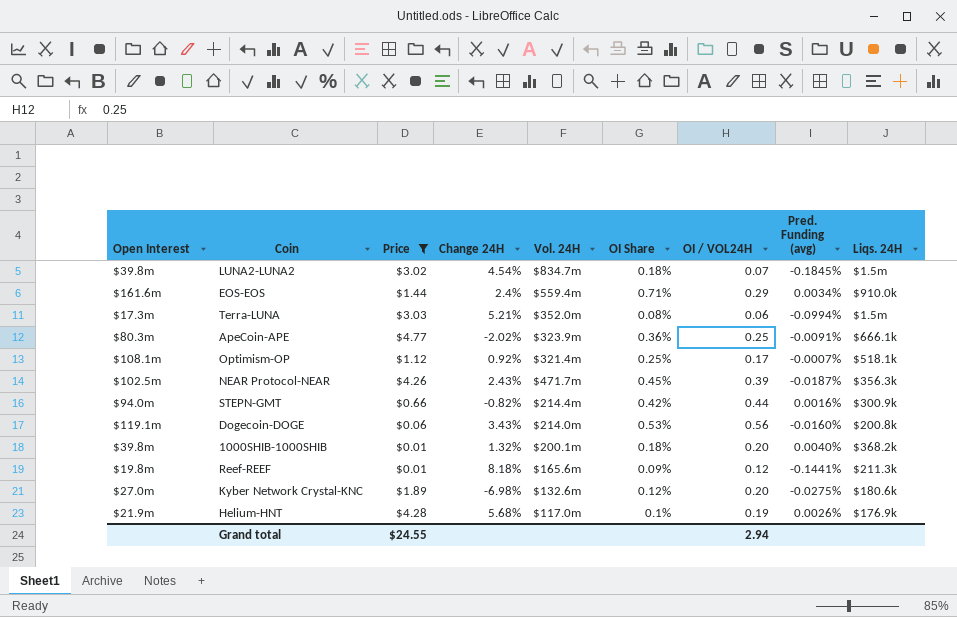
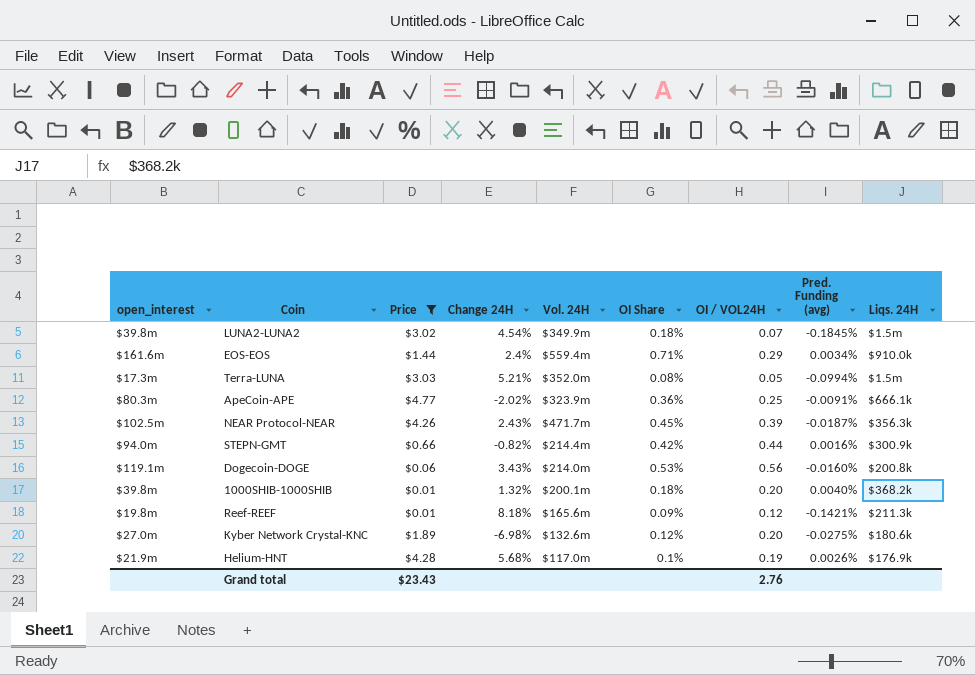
column name: Open Interest -> open_interest
row Optimism-OP: $108.1m | $1.12 | 0.92% | $321.4m | 0.25% | 0.17 | -0.0007% | $518.1k -> none
LUNA2-LUNA2 | Vol. 24H: $834.7m -> $349.9m
Terra-LUNA | OI / VOL24H: 0.06 -> 0.05
Reef-REEF | Pred. Funding (avg): -0.1441% -> -0.1421%
Grand total | Price: $24.55 -> $23.43
Grand total | OI / VOL24H: 2.94 -> 2.76

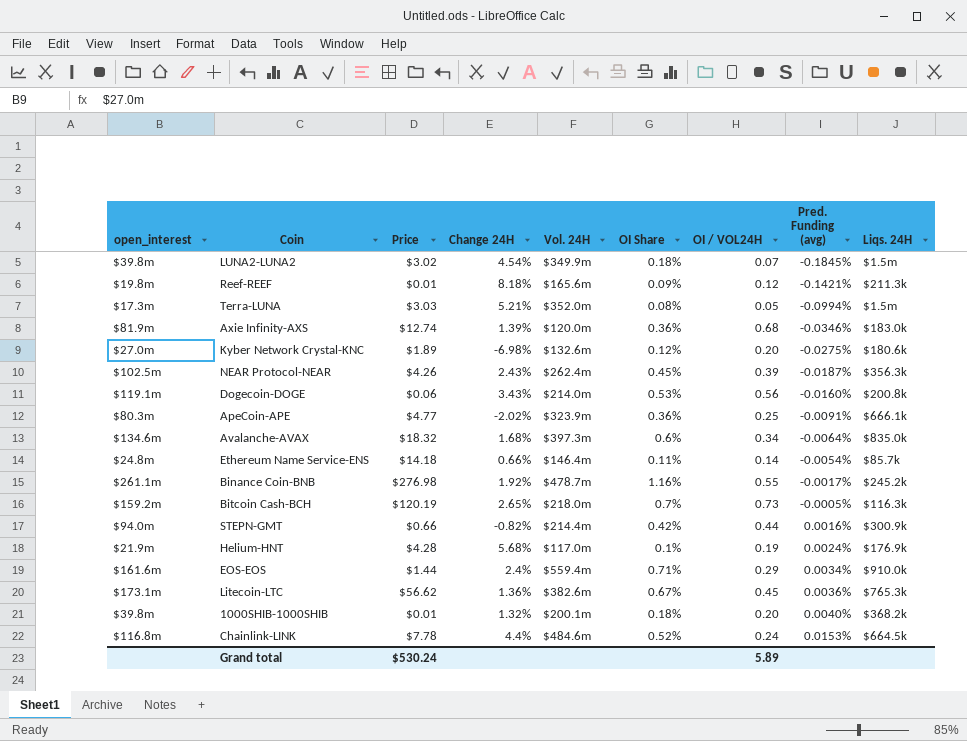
filter: Price <= $4.77 -> none
row order: none -> Pred. Funding (avg) ascending
NEAR Protocol-NEAR | Vol. 24H: $471.7m -> $262.4m
Helium-HNT | Pred. Funding (avg): 0.0026% -> 0.0024%
Grand total | Price: $23.43 -> $530.24
Grand total | OI / VOL24H: 2.76 -> 5.89

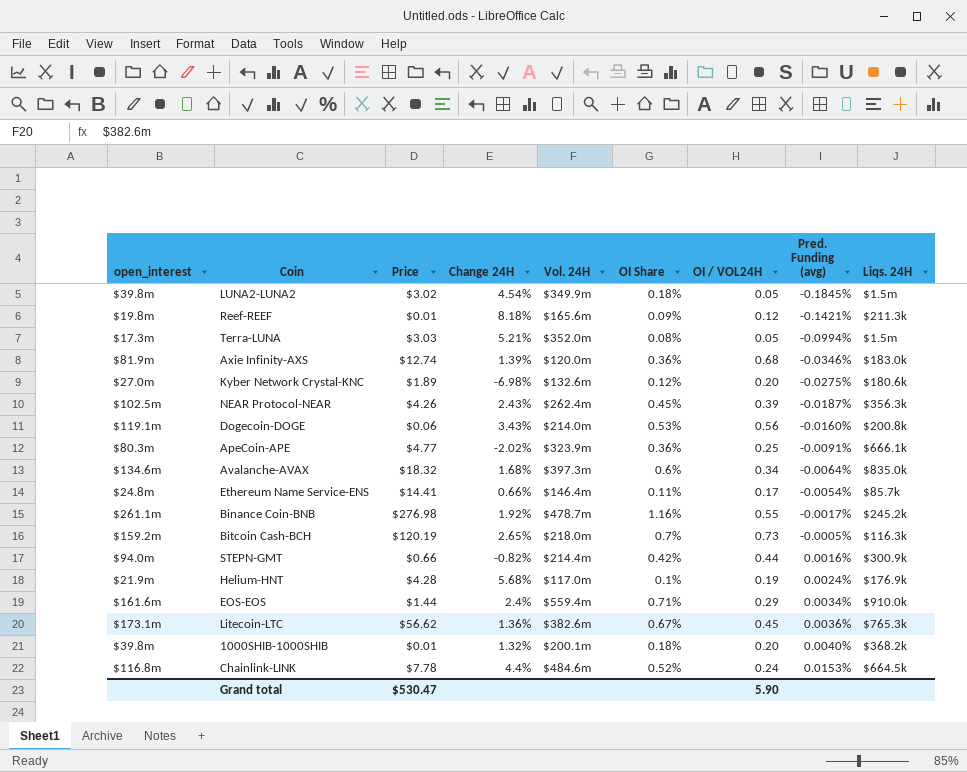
LUNA2-LUNA2 | OI / VOL24H: 0.07 -> 0.05
Ethereum Name Service-ENS | Price: $14.18 -> $14.41
Ethereum Name Service-ENS | OI / VOL24H: 0.14 -> 0.17
Grand total | Price: $530.24 -> $530.47
Grand total | OI / VOL24H: 5.89 -> 5.90

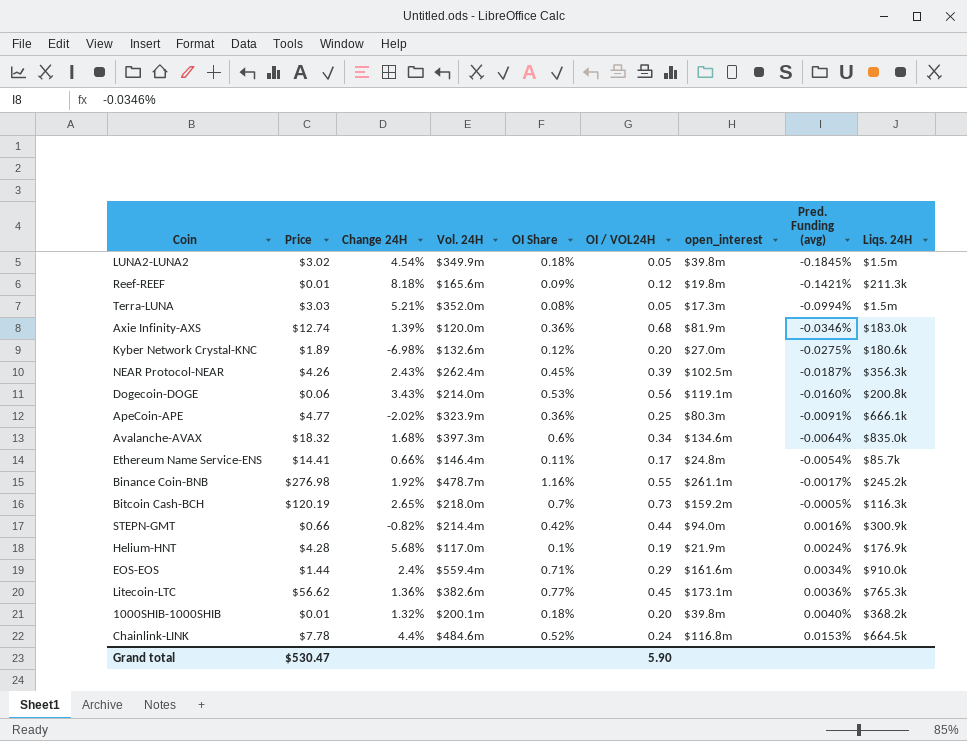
column open_interest | position: 1 -> 7
Litecoin-LTC | OI Share: 0.67% -> 0.77%

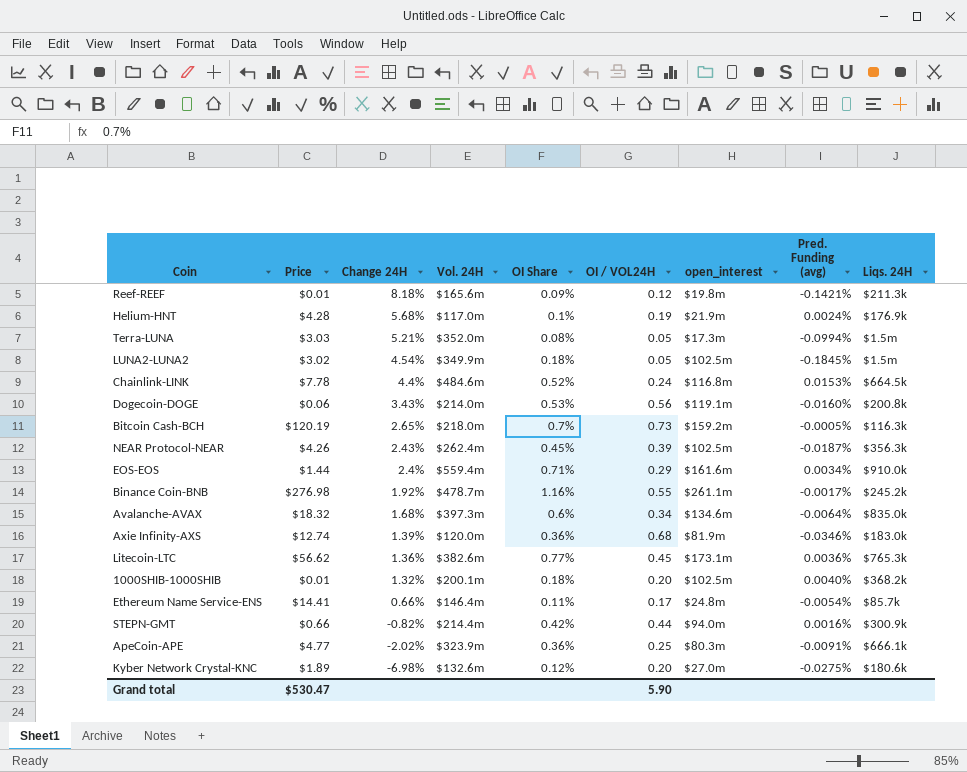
row order: Pred. Funding (avg) ascending -> Change 24H descending
LUNA2-LUNA2 | open_interest: $39.8m -> $102.5m
1000SHIB-1000SHIB | open_interest: $39.8m -> $102.5m

